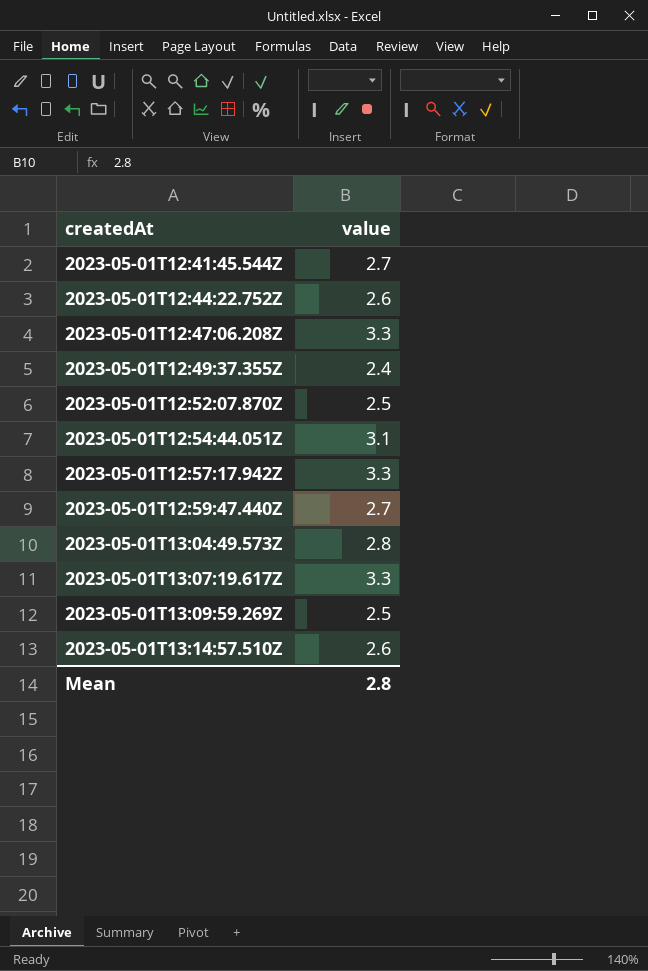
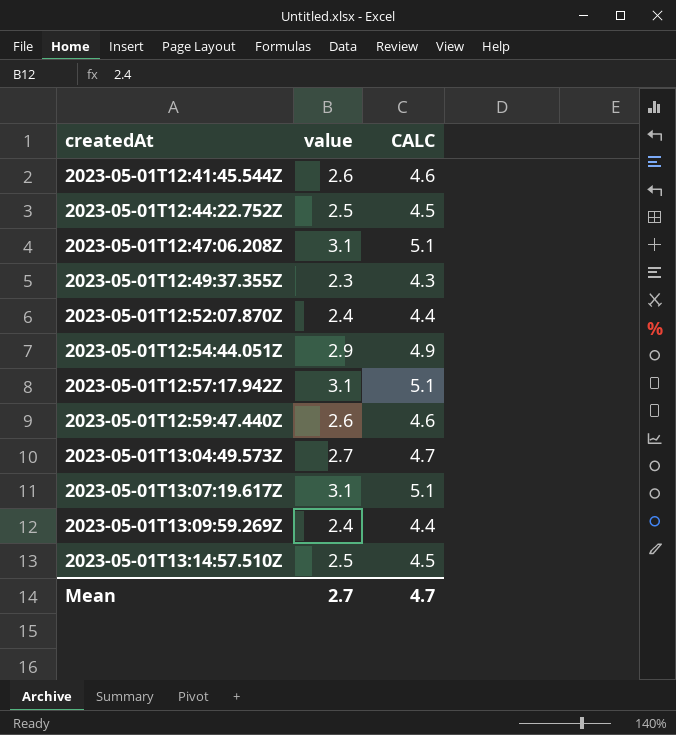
column CALC | formula: none -> [value] + 2
2023-05-01T12:41:45.544Z | value: 2.7 -> 2.6
2023-05-01T12:44:22.752Z | value: 2.6 -> 2.5
2023-05-01T12:47:06.208Z | value: 3.3 -> 3.1
2023-05-01T12:49:37.355Z | value: 2.4 -> 2.3
2023-05-01T12:52:07.870Z | value: 2.5 -> 2.4
2023-05-01T12:54:44.051Z | value: 3.1 -> 2.9
2023-05-01T12:57:17.942Z | value: 3.3 -> 3.1
2023-05-01T12:59:47.440Z | value: 2.7 -> 2.6
2023-05-01T13:04:49.573Z | value: 2.8 -> 2.7
2023-05-01T13:07:19.617Z | value: 3.3 -> 3.1
2023-05-01T13:09:59.269Z | value: 2.5 -> 2.4
2023-05-01T13:14:57.510Z | value: 2.6 -> 2.5
Mean | value: 2.8 -> 2.7

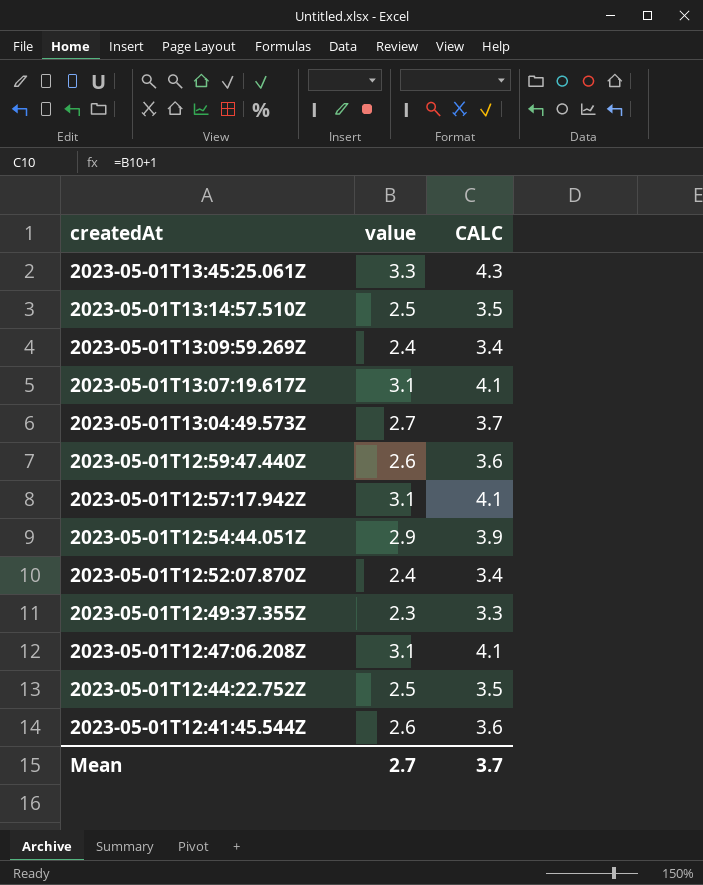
row order: createdAt ascending -> createdAt descending
column CALC | formula: [value] + 2 -> [value] + 1
row 2023-05-01T13:45:25.061Z: none -> 3.3 | 4.3
Mean | CALC: 4.7 -> 3.7

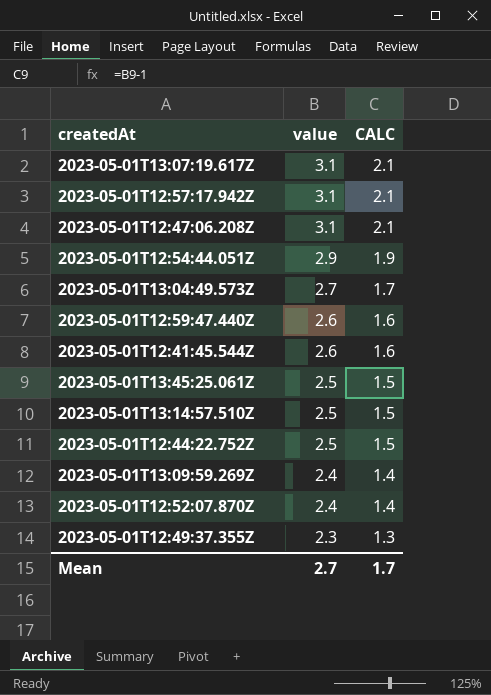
row order: createdAt descending -> value descending
column CALC | formula: [value] + 1 -> [value] - 1
2023-05-01T13:45:25.061Z | value: 3.3 -> 2.5
Mean | CALC: 3.7 -> 1.7

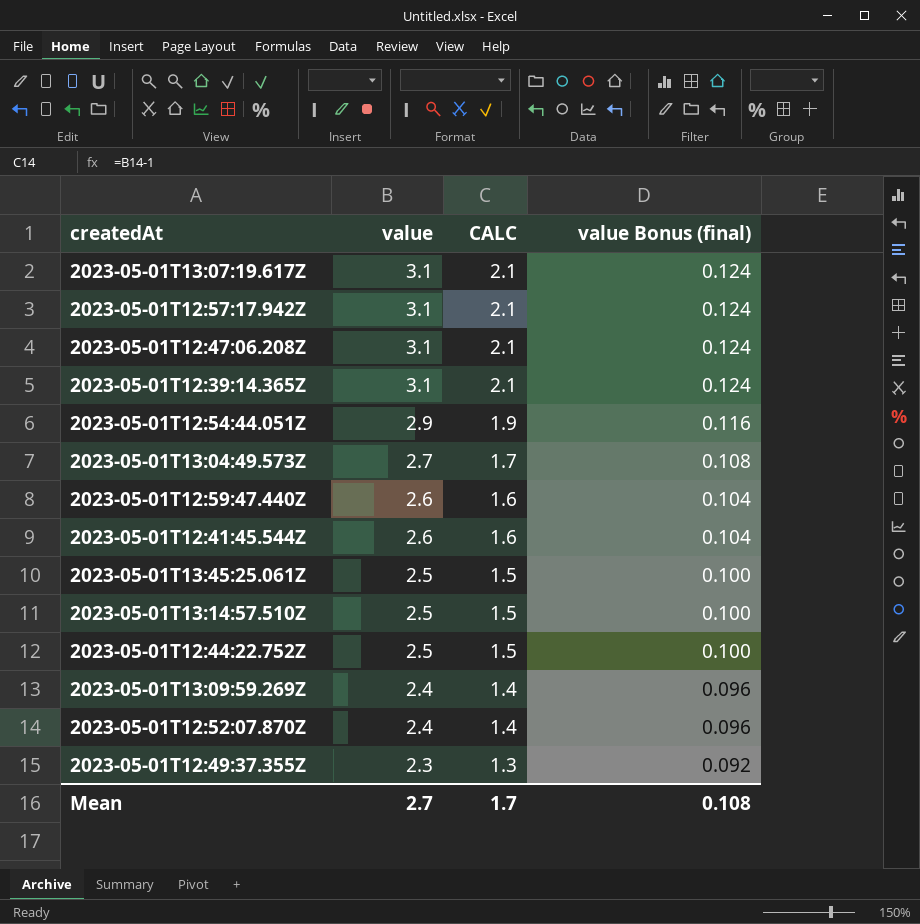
column value Bonus (final) | formula: none -> [value] * 0.04
row 2023-05-01T12:39:14.365Z: none -> 3.1 | 2.1 | 0.124

